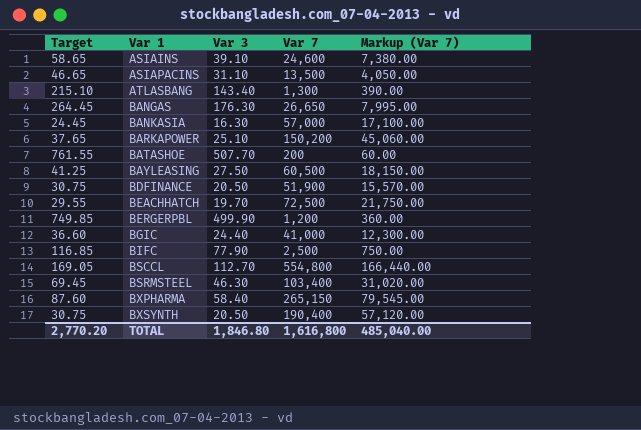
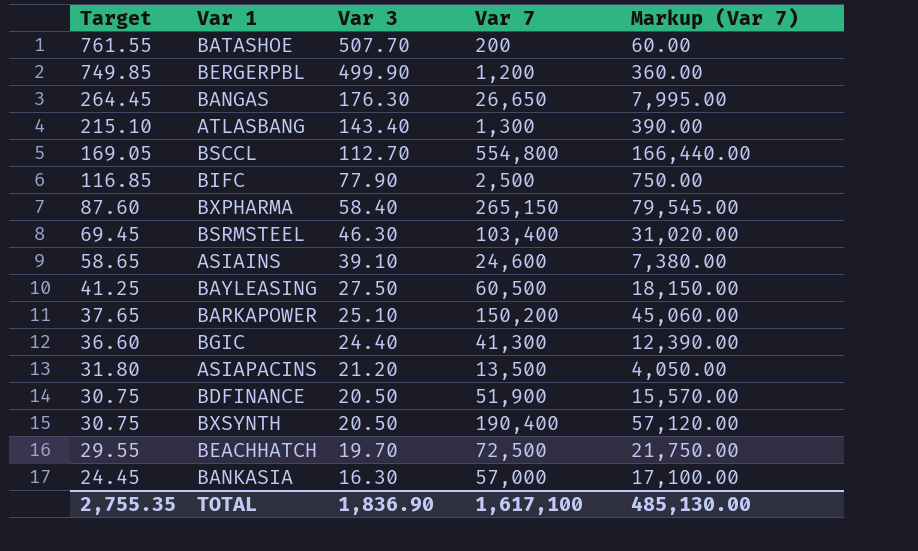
row order: Var 1 ascending -> Target descending
BGIC | Var 7: 41,000 -> 41,300
BGIC | Markup (Var 7): 12,300.00 -> 12,390.00
ASIAPACINS | Target: 46.65 -> 31.80
ASIAPACINS | Var 3: 31.10 -> 21.20
TOTAL | Target: 2,770.20 -> 2,755.35
TOTAL | Var 3: 1,846.80 -> 1,836.90
TOTAL | Var 7: 1,616,800 -> 1,617,100
TOTAL | Markup (Var 7): 485,040.00 -> 485,130.00

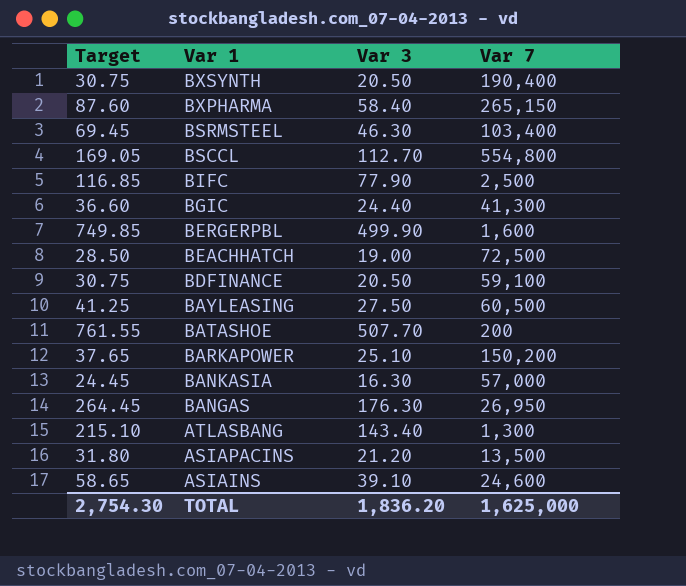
row order: Target descending -> Var 1 descending
column Markup (Var 7) | formula: [Var 7] * 0.3 -> none
BERGERPBL | Var 7: 1,200 -> 1,600
BEACHHATCH | Target: 29.55 -> 28.50
BEACHHATCH | Var 3: 19.70 -> 19.00
BDFINANCE | Var 7: 51,900 -> 59,100
BANGAS | Var 7: 26,650 -> 26,950
TOTAL | Target: 2,755.35 -> 2,754.30
TOTAL | Var 3: 1,836.90 -> 1,836.20
TOTAL | Var 7: 1,617,100 -> 1,625,000

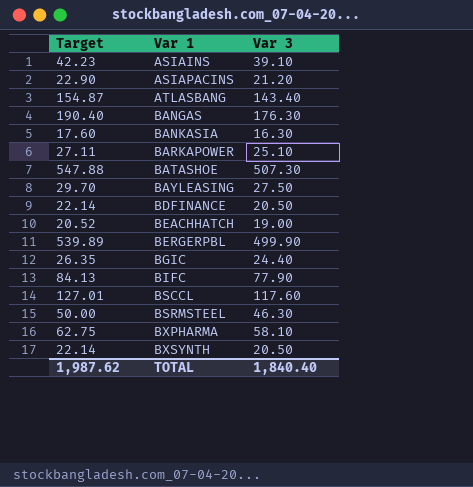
row order: Var 1 descending -> Var 1 ascending
column Var 7 | position: 4 -> none
column Target | formula: [Var 3] * 1.5 -> [Var 3] * 1.08
BATASHOE | Var 3: 507.70 -> 507.30
BSCCL | Var 3: 112.70 -> 117.60
BXPHARMA | Var 3: 58.40 -> 58.10
TOTAL | Target: 2,754.30 -> 1,987.62
TOTAL | Var 3: 1,836.20 -> 1,840.40

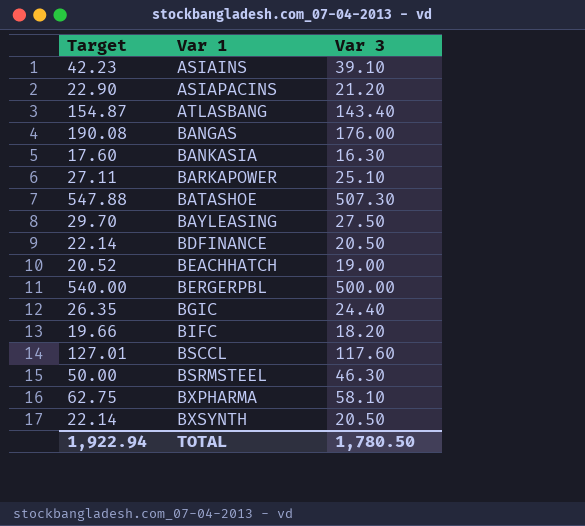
BANGAS | Target: 190.40 -> 190.08
BANGAS | Var 3: 176.30 -> 176.00
BERGERPBL | Target: 539.89 -> 540.00
BERGERPBL | Var 3: 499.90 -> 500.00
BIFC | Target: 84.13 -> 19.66
BIFC | Var 3: 77.90 -> 18.20
TOTAL | Target: 1,987.62 -> 1,922.94
TOTAL | Var 3: 1,840.40 -> 1,780.50

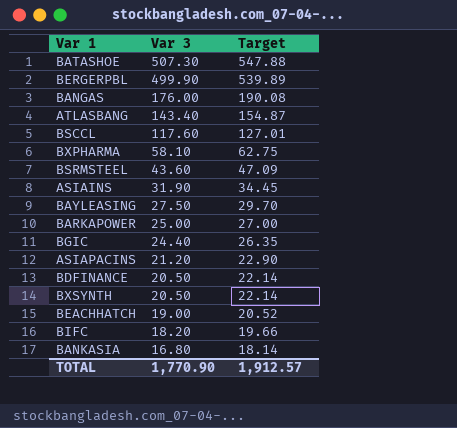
row order: Var 1 ascending -> Var 3 descending
column Target | position: 1 -> 3
BERGERPBL | Var 3: 500.00 -> 499.90
BERGERPBL | Target: 540.00 -> 539.89
BSRMSTEEL | Var 3: 46.30 -> 43.60
BSRMSTEEL | Target: 50.00 -> 47.09
ASIAINS | Var 3: 39.10 -> 31.90
ASIAINS | Target: 42.23 -> 34.45
BARKAPOWER | Var 3: 25.10 -> 25.00
BARKAPOWER | Target: 27.11 -> 27.00
BANKASIA | Var 3: 16.30 -> 16.80
BANKASIA | Target: 17.60 -> 18.14
TOTAL | Var 3: 1,780.50 -> 1,770.90
TOTAL | Target: 1,922.94 -> 1,912.57

